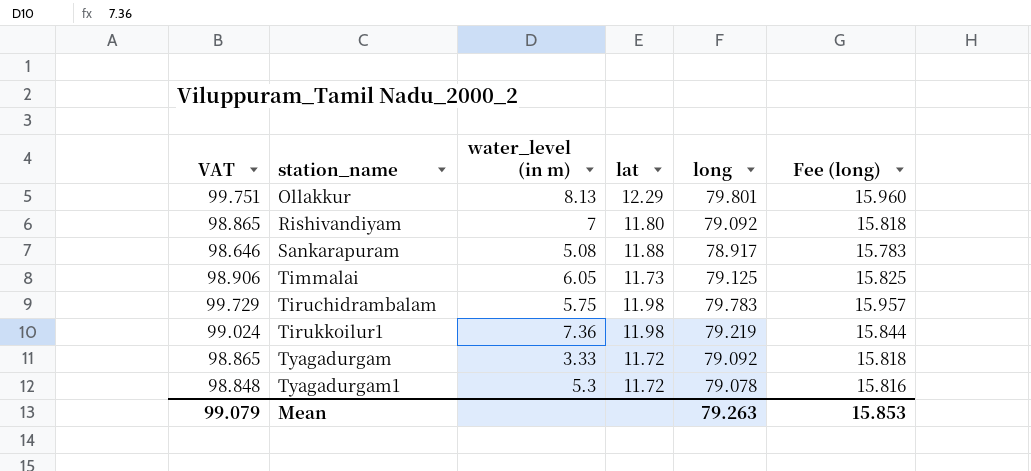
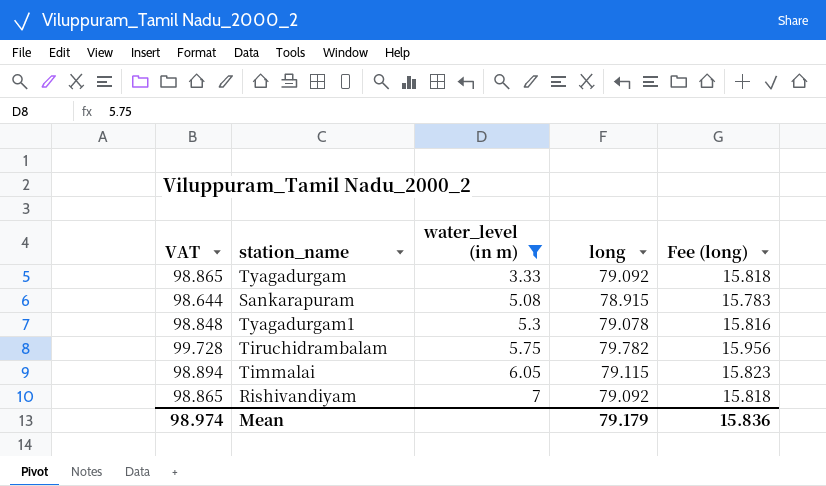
filter: none -> water_level (in m) <= 7
row order: station_name ascending -> water_level (in m) ascending
column lat | position: 4 -> none
Sankarapuram | VAT: 98.646 -> 98.644
Sankarapuram | long: 78.917 -> 78.915
Tiruchidrambalam | VAT: 99.729 -> 99.728
Tiruchidrambalam | long: 79.783 -> 79.782
Tiruchidrambalam | Fee (long): 15.957 -> 15.956
Timmalai | VAT: 98.906 -> 98.894
Timmalai | long: 79.125 -> 79.115
Timmalai | Fee (long): 15.825 -> 15.823
Mean | VAT: 99.079 -> 98.974
Mean | long: 79.263 -> 79.179
Mean | Fee (long): 15.853 -> 15.836

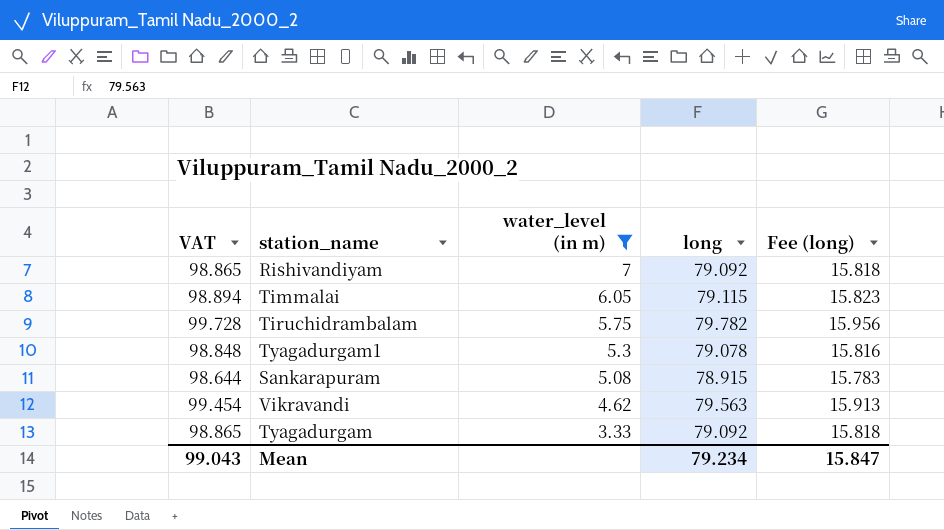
row order: water_level (in m) ascending -> water_level (in m) descending
row Vikravandi: none -> 99.454 | 4.62 | 79.563 | 15.913
Mean | VAT: 98.974 -> 99.043
Mean | long: 79.179 -> 79.234
Mean | Fee (long): 15.836 -> 15.847

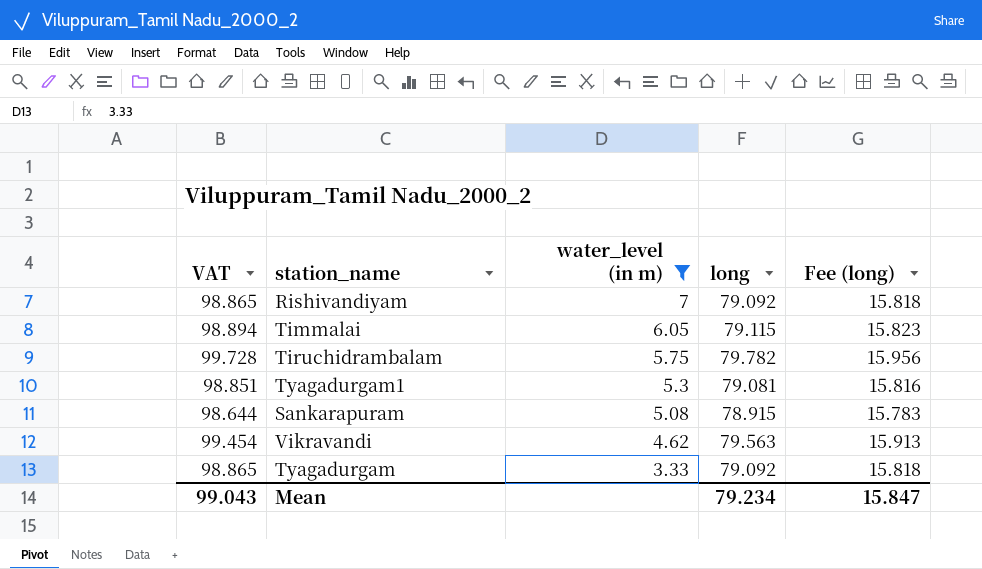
Tyagadurgam1 | VAT: 98.848 -> 98.851
Tyagadurgam1 | long: 79.078 -> 79.081

